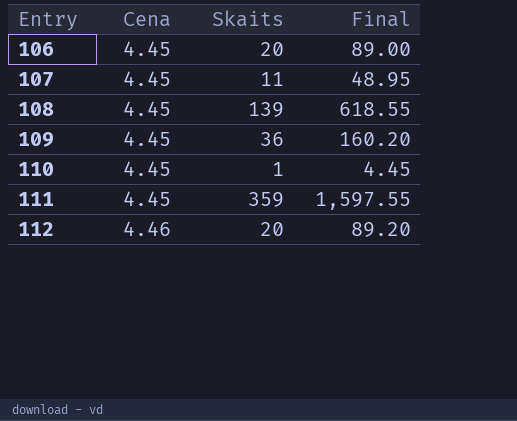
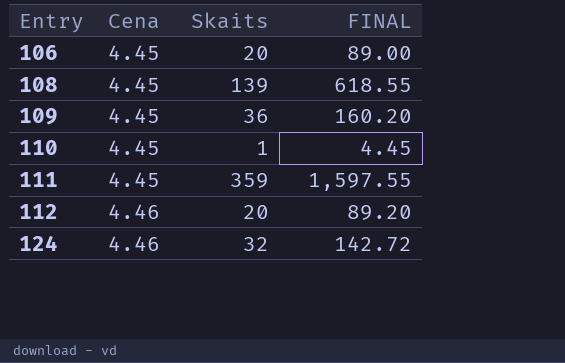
column name: Final -> FINAL
row 107: 4.45 | 11 | 48.95 -> none
row 124: none -> 4.46 | 32 | 142.72

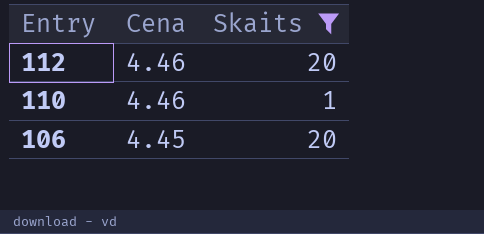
filter: none -> Skaits <= 20
row order: Entry ascending -> Entry descending
column FINAL | formula: [Cena] * [Skaits] -> none
110 | Cena: 4.45 -> 4.46

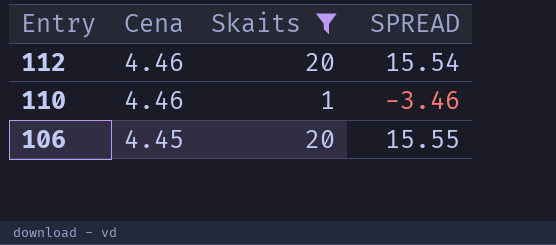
column SPREAD | formula: none -> [Skaits] - [Cena]

